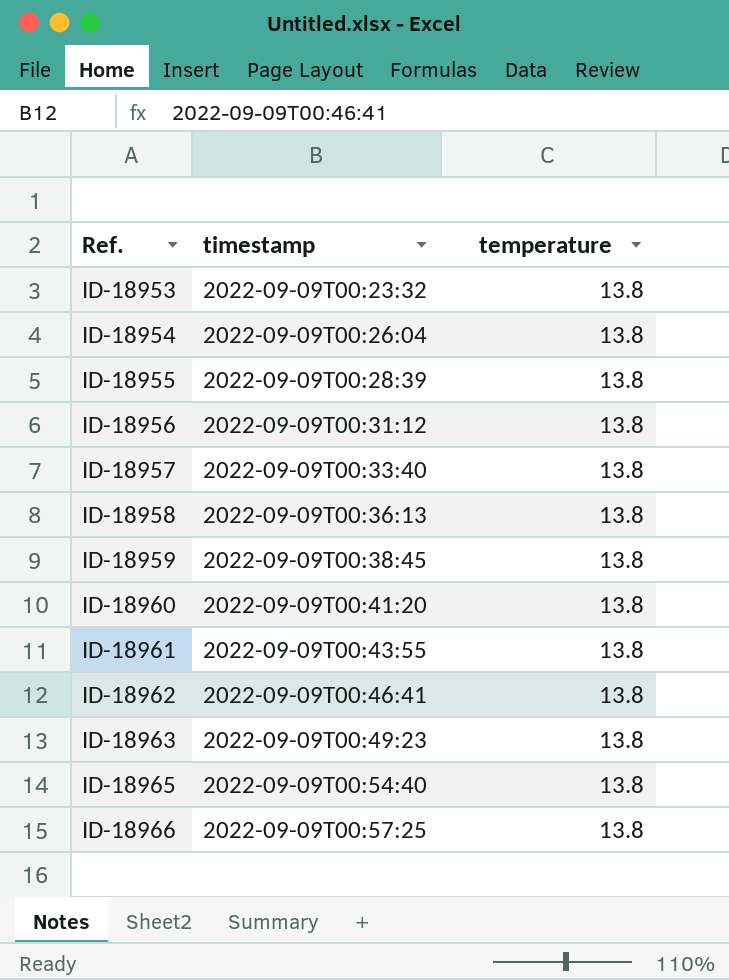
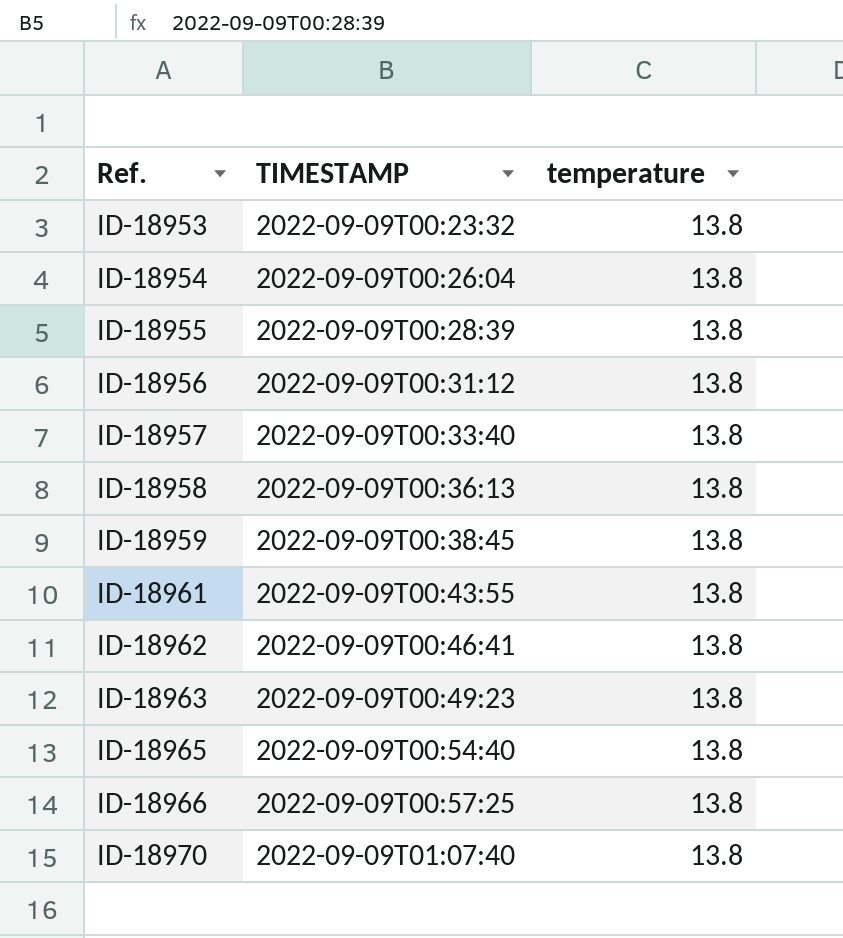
column name: timestamp -> TIMESTAMP
row ID-18960: 2022-09-09T00:41:20 | 13.8 -> none
row ID-18970: none -> 2022-09-09T01:07:40 | 13.8

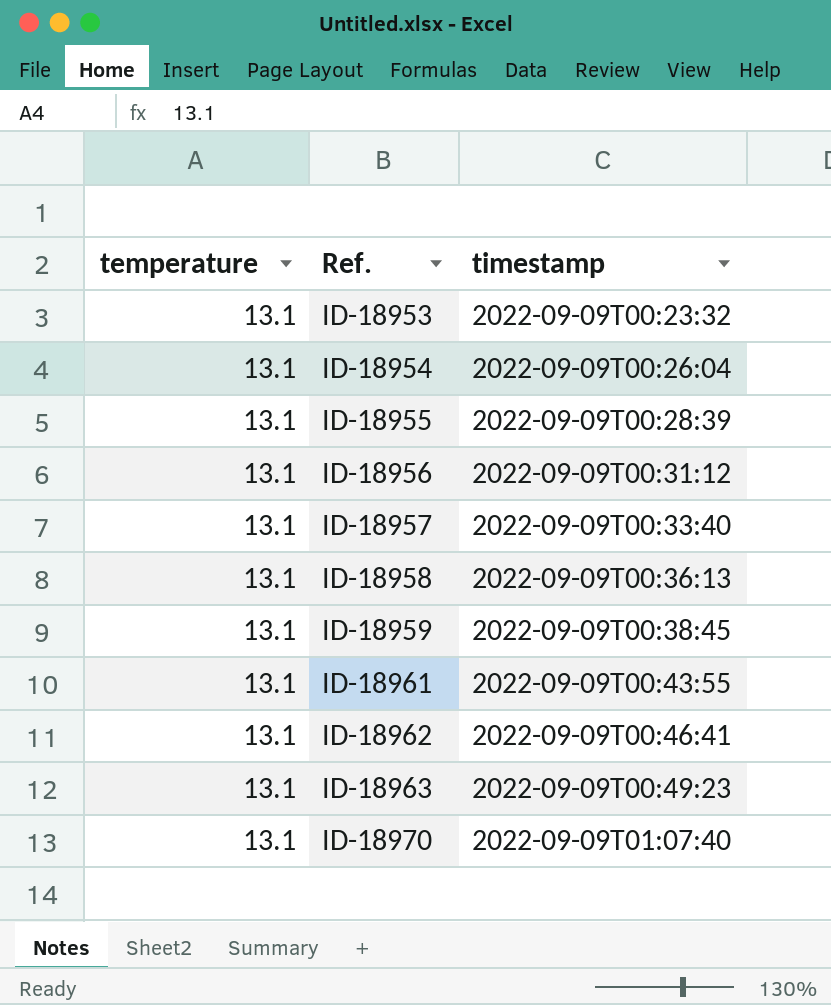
column temperature | position: 3 -> 1
column name: TIMESTAMP -> timestamp
row ID-18965: 2022-09-09T00:54:40 | 13.8 -> none
row ID-18966: 2022-09-09T00:57:25 | 13.8 -> none
ID-18953 | temperature: 13.8 -> 13.1
ID-18954 | temperature: 13.8 -> 13.1
ID-18955 | temperature: 13.8 -> 13.1
ID-18956 | temperature: 13.8 -> 13.1
ID-18957 | temperature: 13.8 -> 13.1
ID-18958 | temperature: 13.8 -> 13.1
ID-18959 | temperature: 13.8 -> 13.1
ID-18961 | temperature: 13.8 -> 13.1
ID-18962 | temperature: 13.8 -> 13.1
ID-18963 | temperature: 13.8 -> 13.1
ID-18970 | temperature: 13.8 -> 13.1

